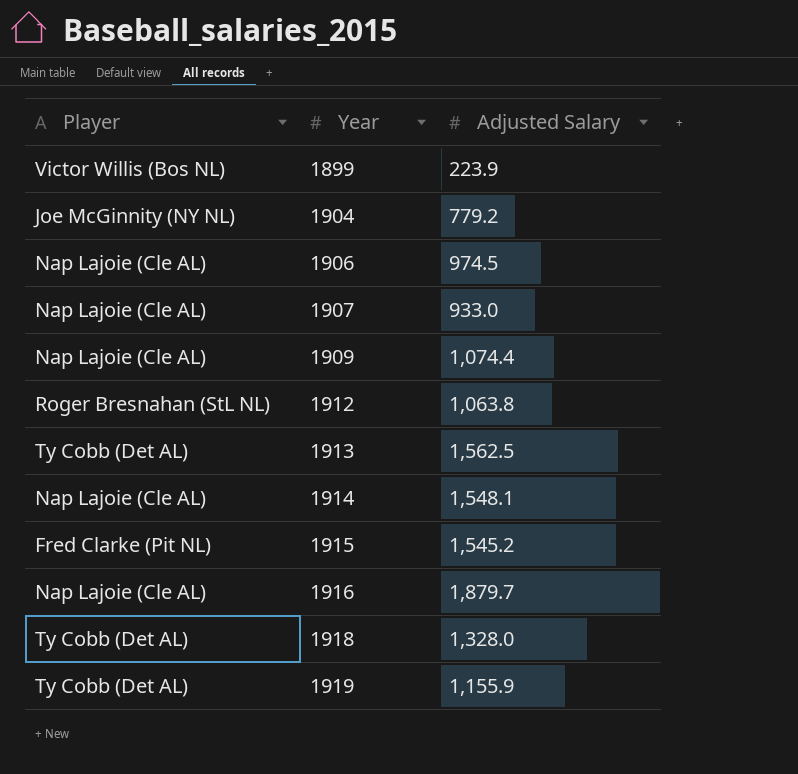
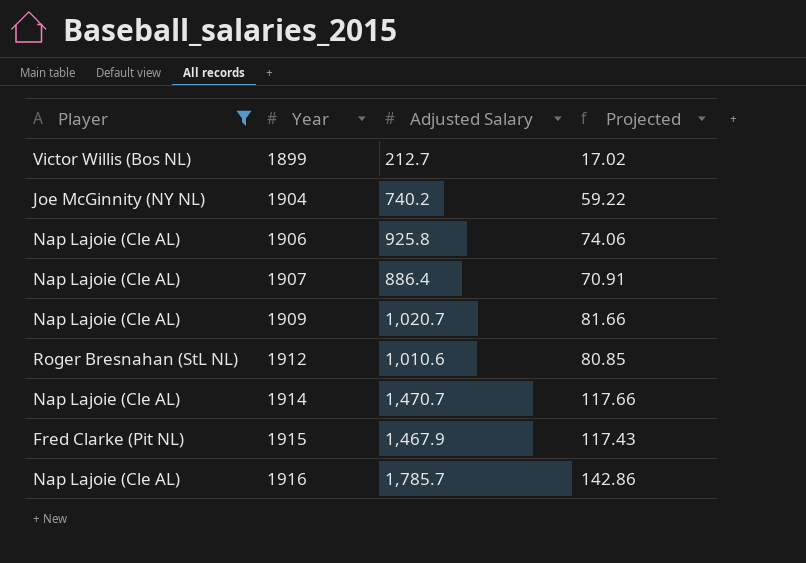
filter: none -> Player != Ty Cobb (Det AL)
column Projected | formula: none -> [Adjusted Salary] * 0.08
1899 | Adjusted Salary: 223.9 -> 212.7
1904 | Adjusted Salary: 779.2 -> 740.2
1906 | Adjusted Salary: 974.5 -> 925.8
1907 | Adjusted Salary: 933.0 -> 886.4
1909 | Adjusted Salary: 1,074.4 -> 1,020.7
1912 | Adjusted Salary: 1,063.8 -> 1,010.6
1914 | Adjusted Salary: 1,548.1 -> 1,470.7
1915 | Adjusted Salary: 1,545.2 -> 1,467.9
1916 | Adjusted Salary: 1,879.7 -> 1,785.7

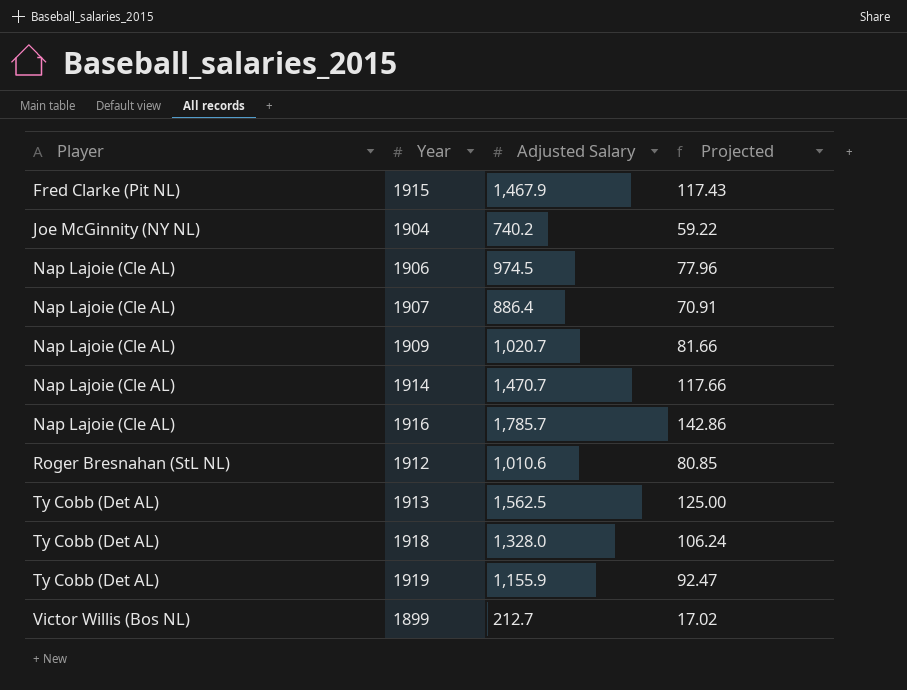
filter: Player != Ty Cobb (Det AL) -> none
row order: Year ascending -> Player ascending
1906 | Adjusted Salary: 925.8 -> 974.5
1906 | Projected: 74.06 -> 77.96

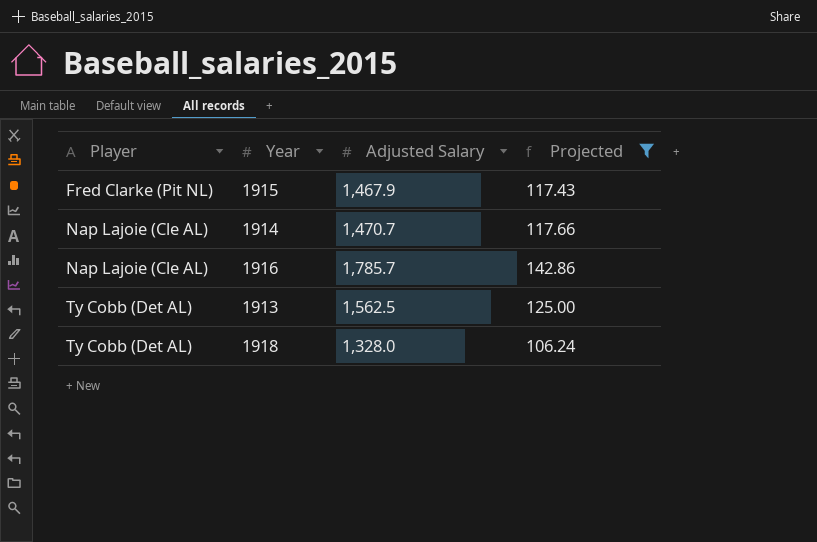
filter: none -> Projected >= 106.24

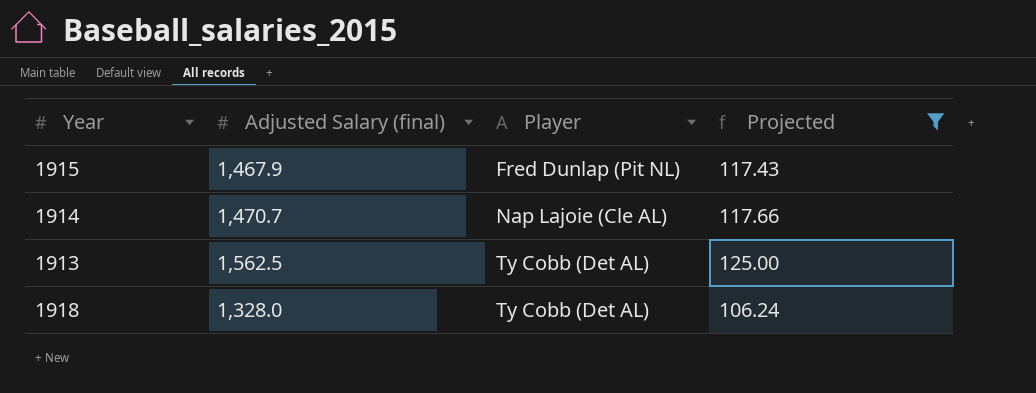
column name: Adjusted Salary -> Adjusted Salary (final)
column Player | position: 1 -> 3
row 1916: Nap Lajoie (Cle AL) | 1,785.7 | 142.86 -> none
1915 | Player: Fred Clarke (Pit NL) -> Fred Dunlap (Pit NL)

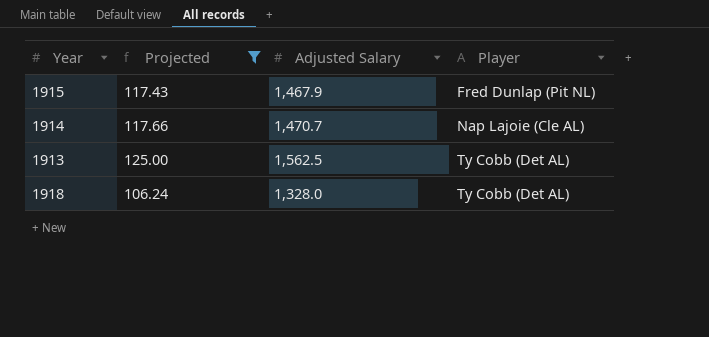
column Projected | position: 4 -> 2
column name: Adjusted Salary (final) -> Adjusted Salary

